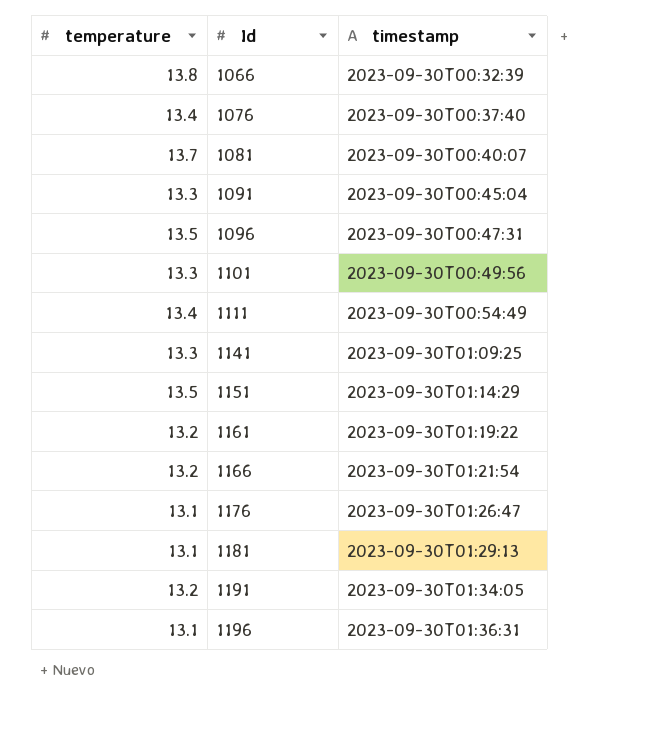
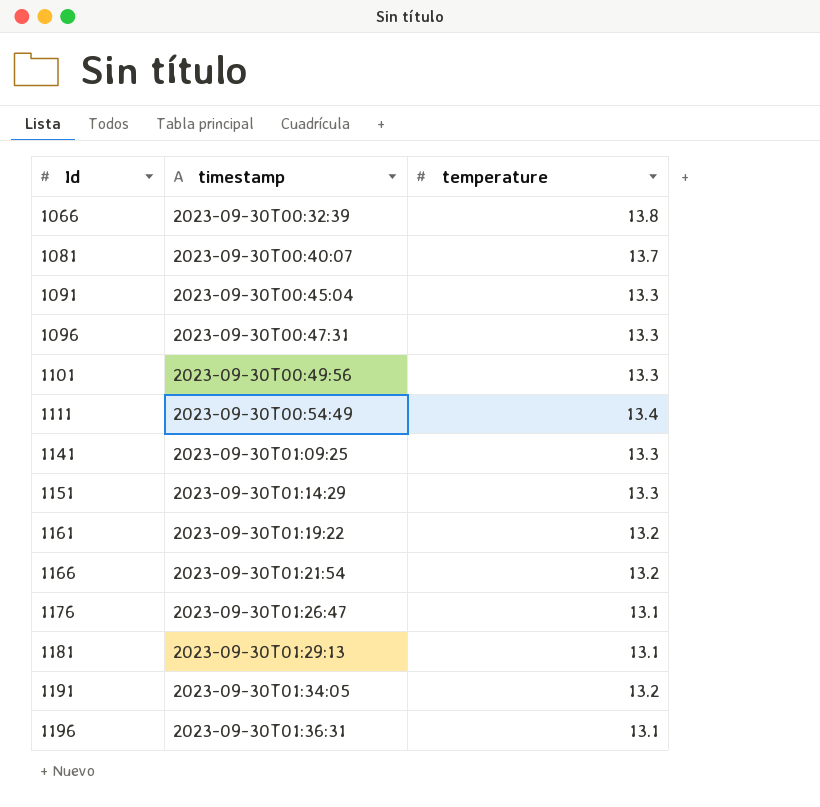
column temperature | position: 1 -> 3
row 1076: 13.4 | 2023-09-30T00:37:40 -> none
1096 | temperature: 13.5 -> 13.3
1151 | temperature: 13.5 -> 13.3

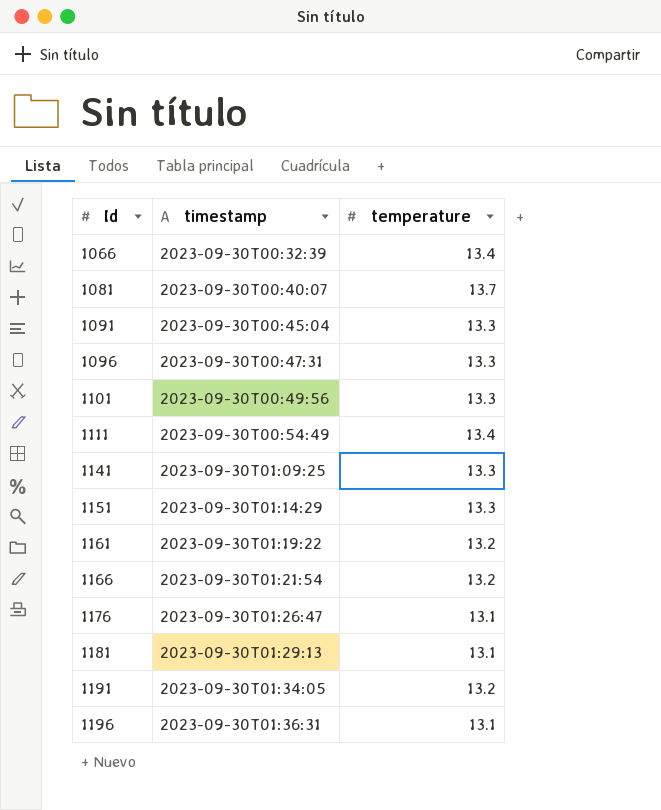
1066 | temperature: 13.8 -> 13.4

